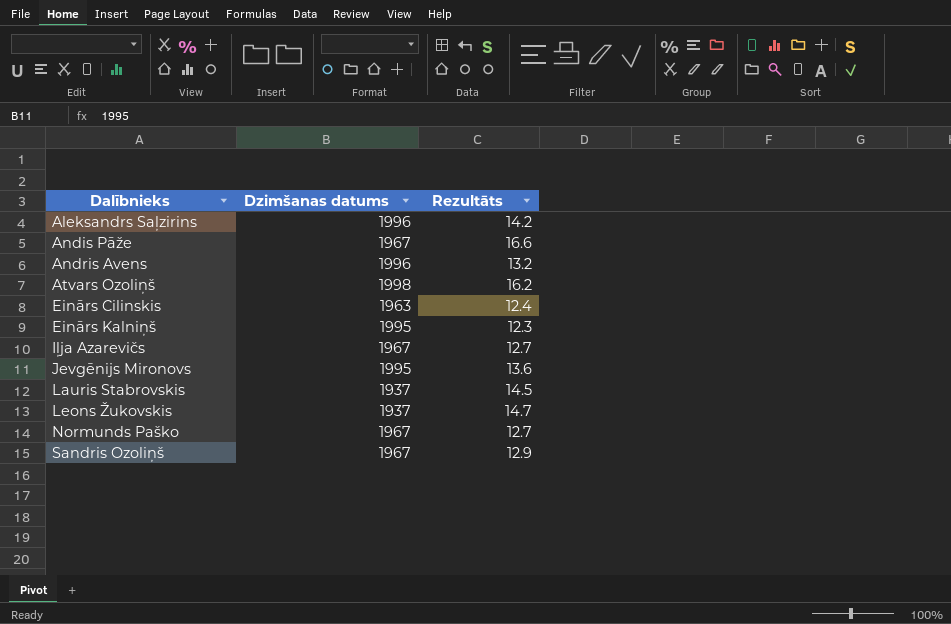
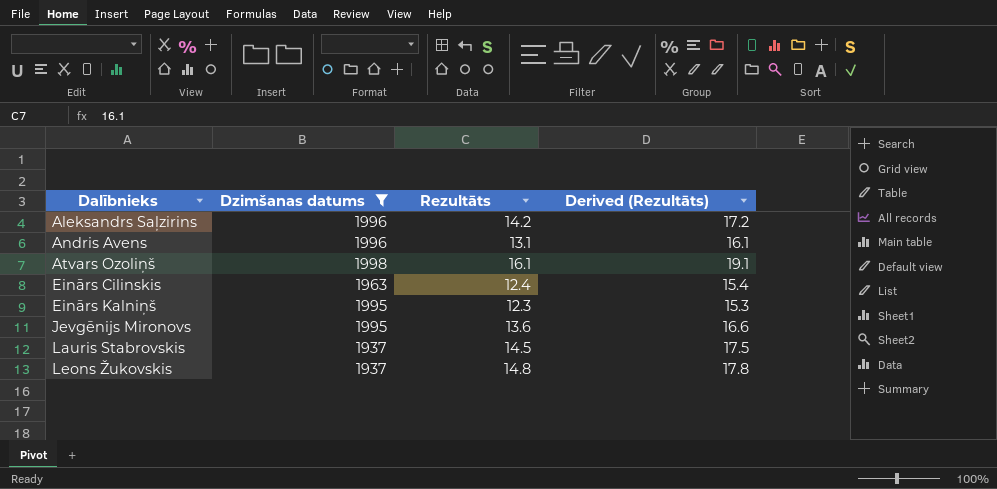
filter: none -> Dzimšanas datums != 1967
column Derived (Rezultāts) | formula: none -> [Rezultāts] + 3
Andris Avens | Rezultāts: 13.2 -> 13.1
Atvars Ozoliņš | Rezultāts: 16.2 -> 16.1
Leons Žukovskis | Rezultāts: 14.7 -> 14.8

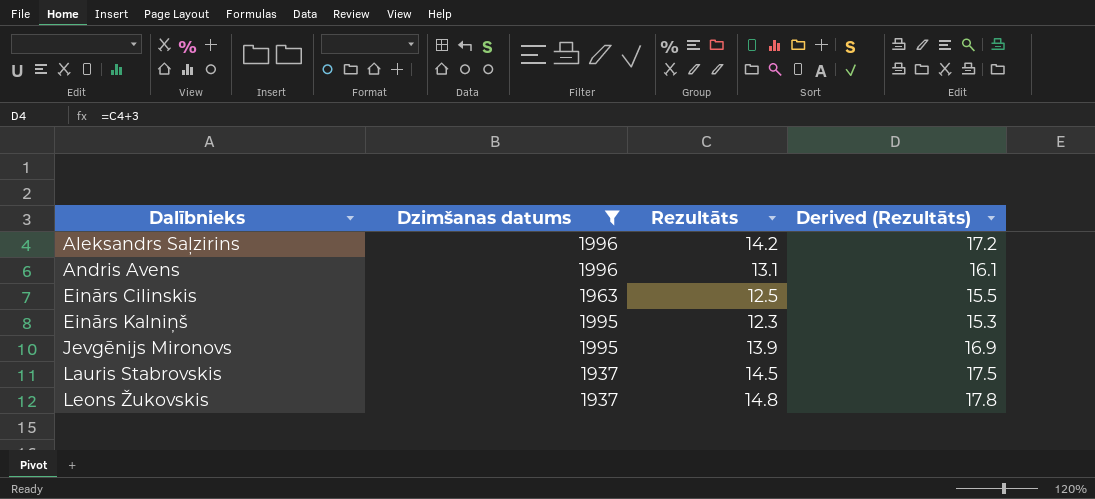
row Atvars Ozoliņš: 1998 | 16.1 | 19.1 -> none
Einārs Cilinskis | Rezultāts: 12.4 -> 12.5
Einārs Cilinskis | Derived (Rezultāts): 15.4 -> 15.5
Jevgēnijs Mironovs | Rezultāts: 13.6 -> 13.9
Jevgēnijs Mironovs | Derived (Rezultāts): 16.6 -> 16.9

